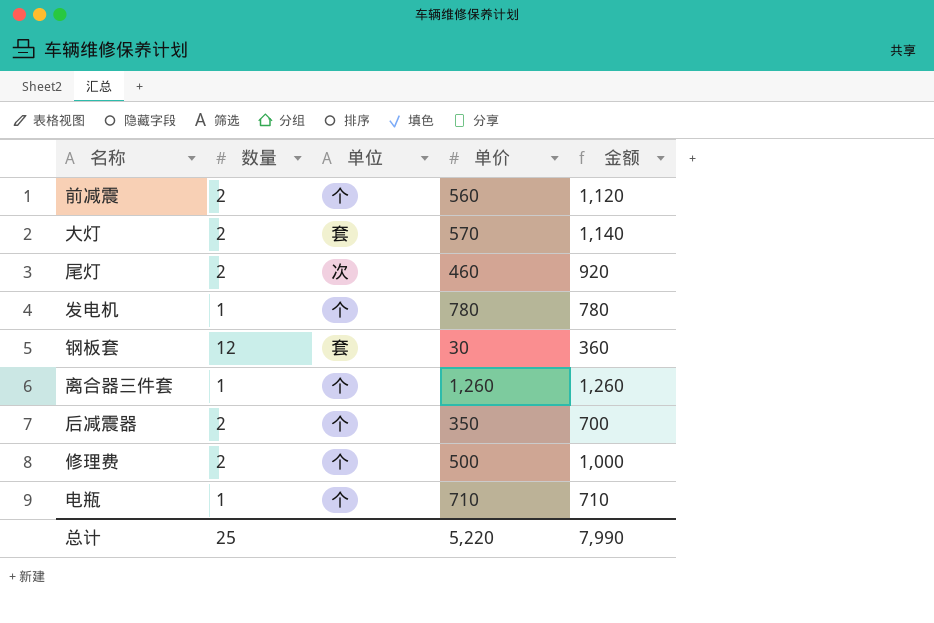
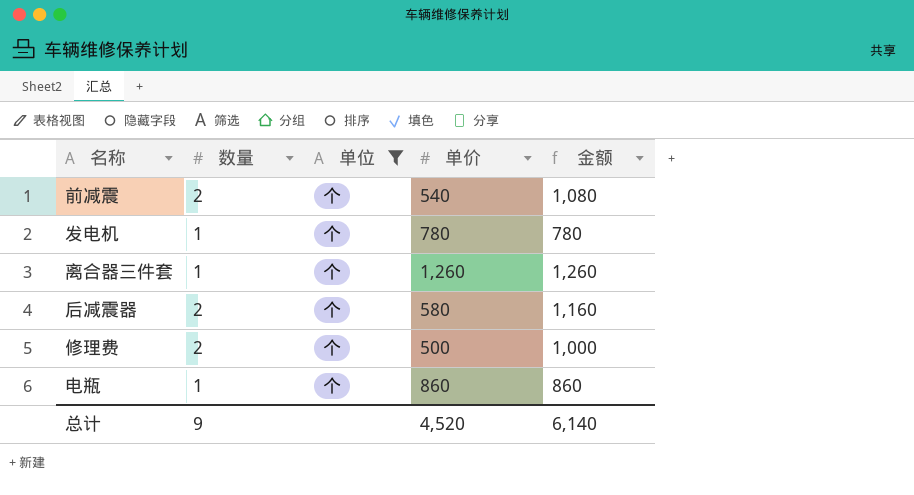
filter: none -> 单位 = 个
前减震 | 单价: 560 -> 540
前减震 | 金额: 1,120 -> 1,080
后减震器 | 单价: 350 -> 580
后减震器 | 金额: 700 -> 1,160
电瓶 | 单价: 710 -> 860
电瓶 | 金额: 710 -> 860
总计 | 数量: 25 -> 9
总计 | 单价: 5,220 -> 4,520
总计 | 金额: 7,990 -> 6,140

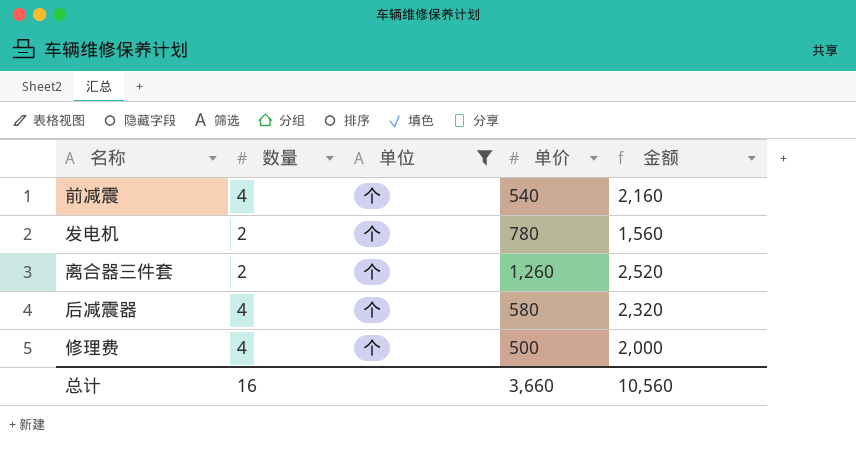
row 电瓶: 1 | 个 | 860 | 860 -> none
前减震 | 数量: 2 -> 4
前减震 | 金额: 1,080 -> 2,160
发电机 | 数量: 1 -> 2
发电机 | 金额: 780 -> 1,560
离合器三件套 | 数量: 1 -> 2
离合器三件套 | 金额: 1,260 -> 2,520
后减震器 | 数量: 2 -> 4
后减震器 | 金额: 1,160 -> 2,320
修理费 | 数量: 2 -> 4
修理费 | 金额: 1,000 -> 2,000
总计 | 数量: 9 -> 16
总计 | 单价: 4,520 -> 3,660
总计 | 金额: 6,140 -> 10,560

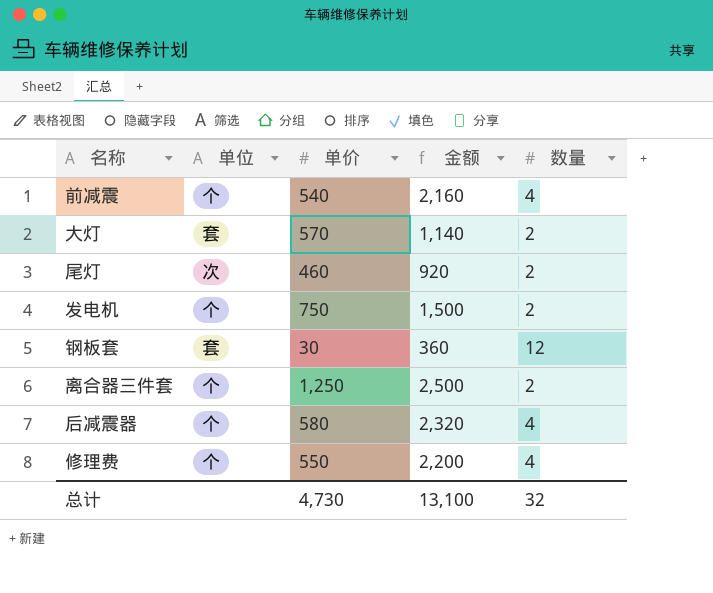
filter: 单位 = 个 -> none
column 数量 | position: 2 -> 5
发电机 | 单价: 780 -> 750
发电机 | 金额: 1,560 -> 1,500
离合器三件套 | 单价: 1,260 -> 1,250
离合器三件套 | 金额: 2,520 -> 2,500
修理费 | 单价: 500 -> 550
修理费 | 金额: 2,000 -> 2,200
总计 | 单价: 3,660 -> 4,730
总计 | 金额: 10,560 -> 13,100
总计 | 数量: 16 -> 32

